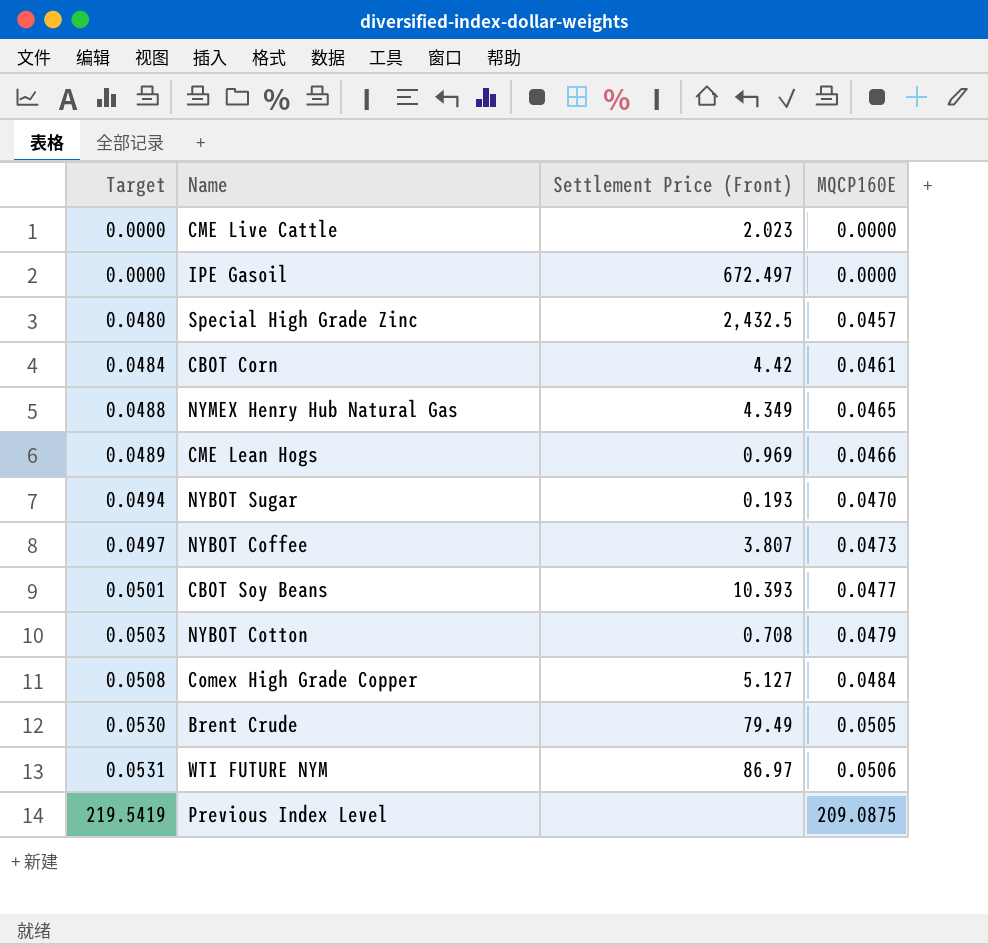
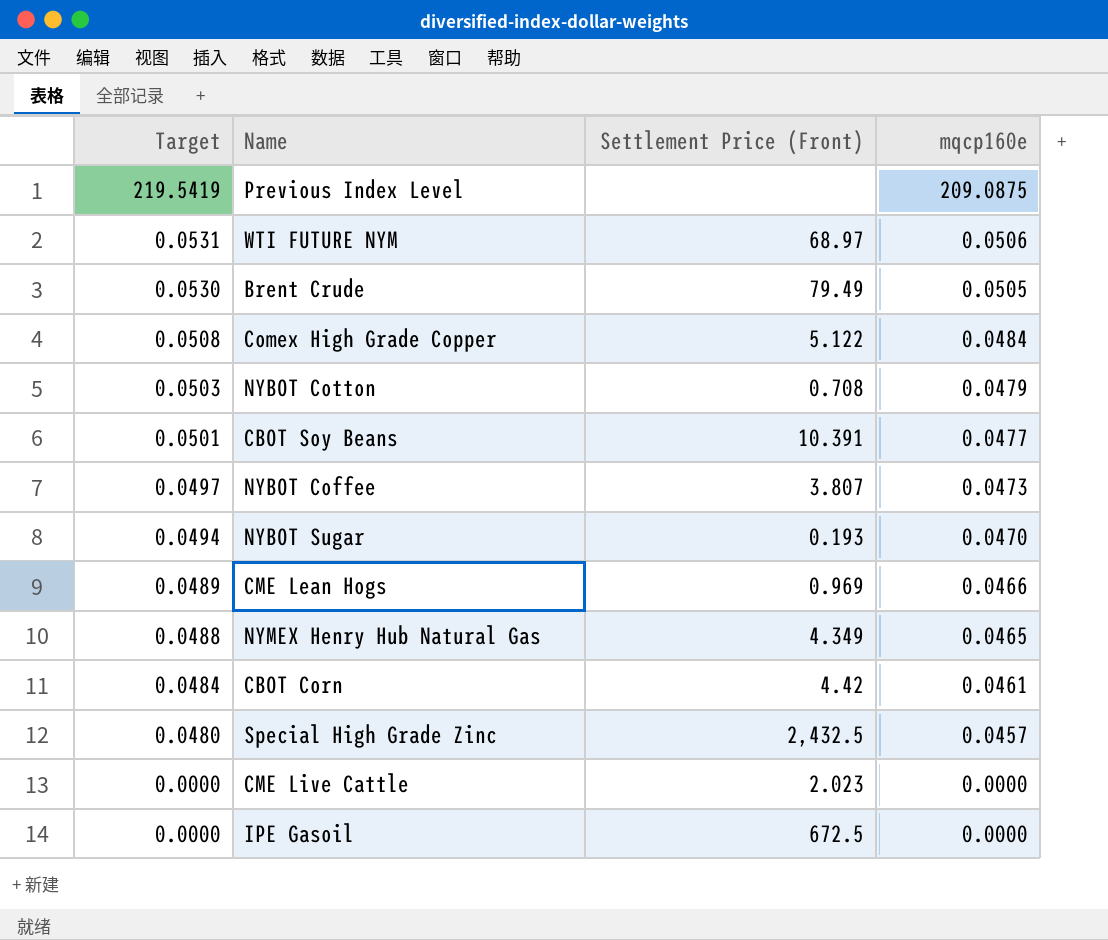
row order: Target ascending -> Target descending
column name: MQCP160E -> mqcp160e
WTI FUTURE NYM | Settlement Price (Front): 86.97 -> 68.97
Comex High Grade Copper | Settlement Price (Front): 5.127 -> 5.122
CBOT Soy Beans | Settlement Price (Front): 10.393 -> 10.391
IPE Gasoil | Settlement Price (Front): 672.497 -> 672.5

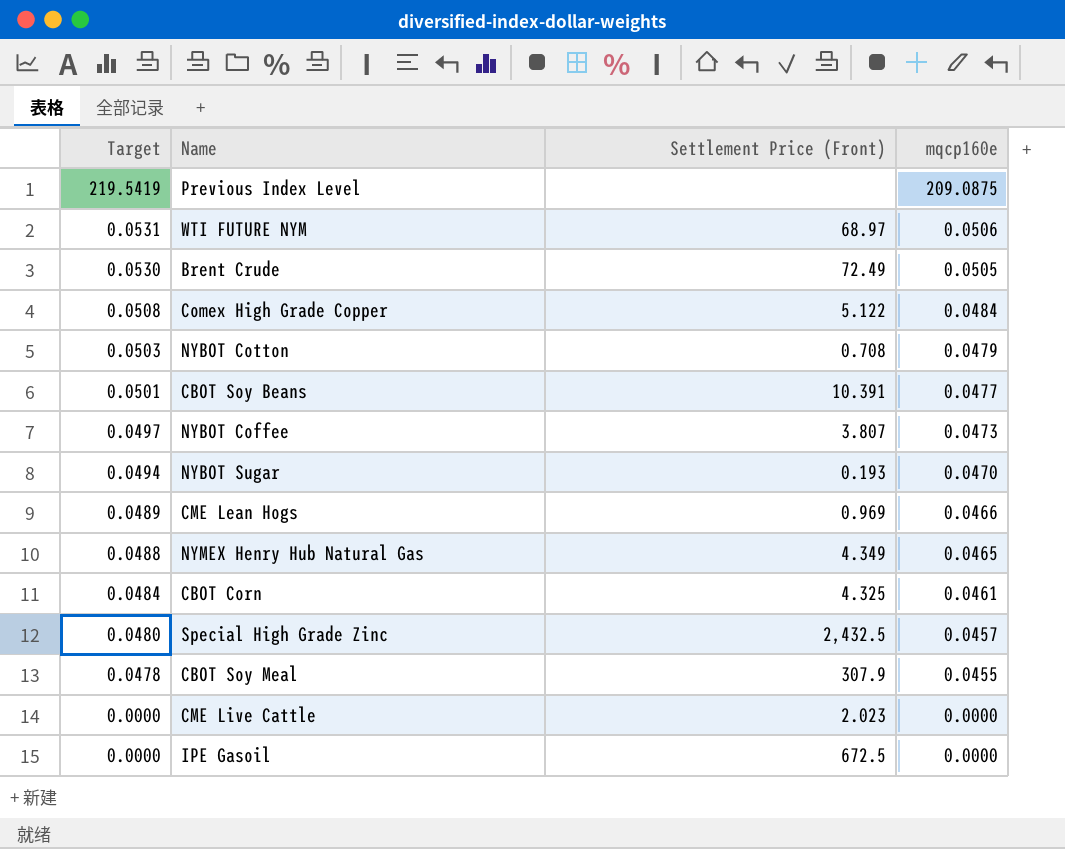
Brent Crude | Settlement Price (Front): 79.49 -> 72.49
CBOT Corn | Settlement Price (Front): 4.42 -> 4.325
row CBOT Soy Meal: none -> 0.0478 | 307.9 | 0.0455

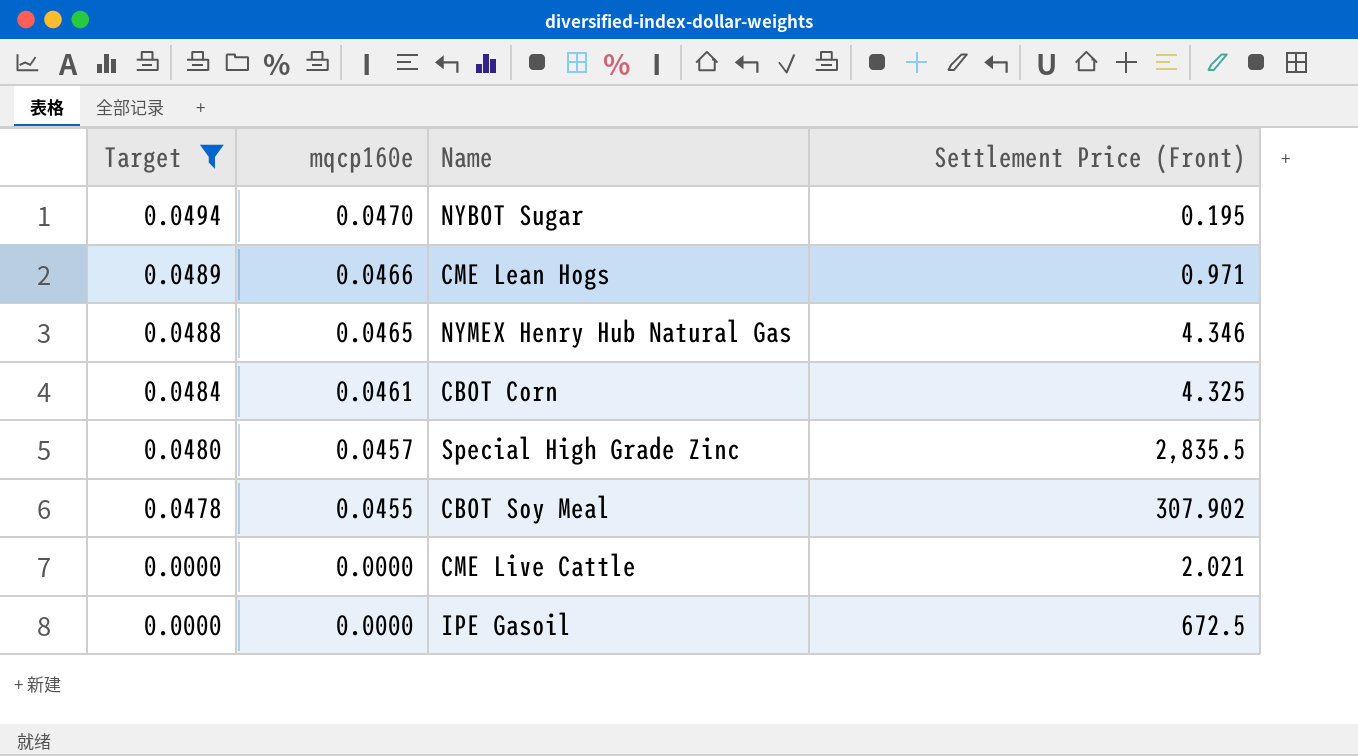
filter: none -> Target <= 0.0494
column mqcp160e | position: 4 -> 2
NYBOT Sugar | Settlement Price (Front): 0.193 -> 0.195
CME Lean Hogs | Settlement Price (Front): 0.969 -> 0.971
NYMEX Henry Hub Natural Gas | Settlement Price (Front): 4.349 -> 4.346
Special High Grade Zinc | Settlement Price (Front): 2,432.5 -> 2,835.5
CBOT Soy Meal | Settlement Price (Front): 307.9 -> 307.902
CME Live Cattle | Settlement Price (Front): 2.023 -> 2.021

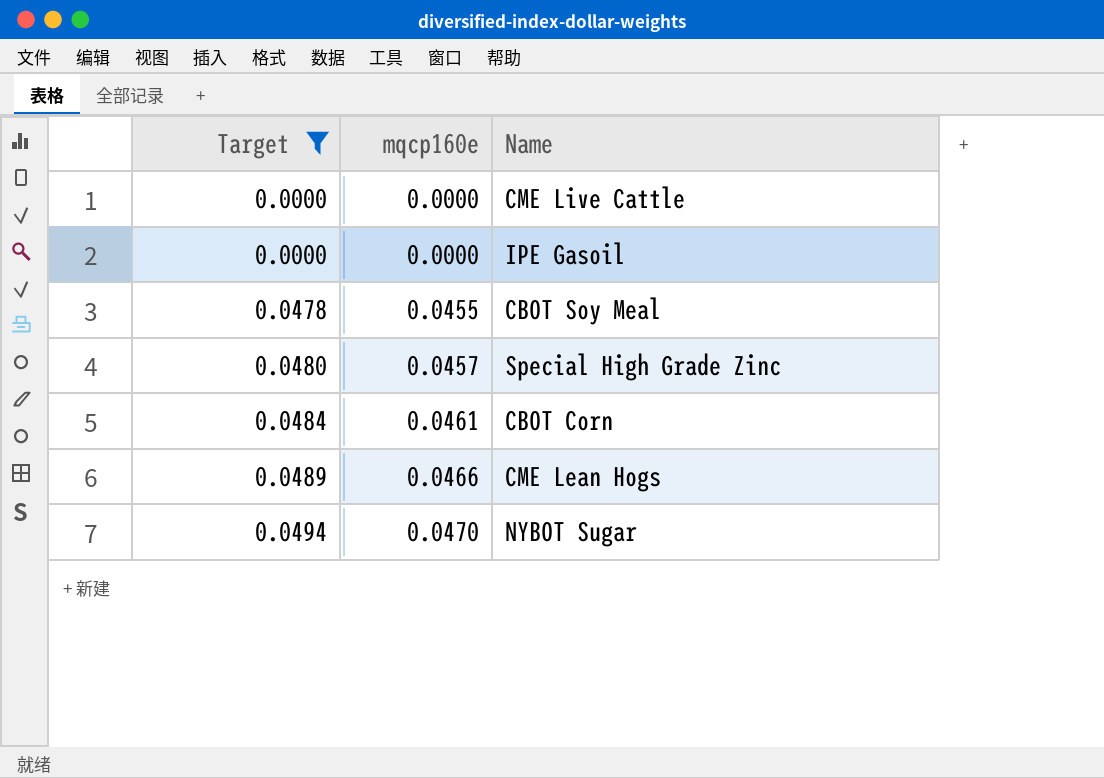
row order: Target descending -> Target ascending
column Settlement Price (Front) | position: 4 -> none
row NYMEX Henry Hub Natural Gas: 0.0488 | 0.0465 | 4.346 -> none

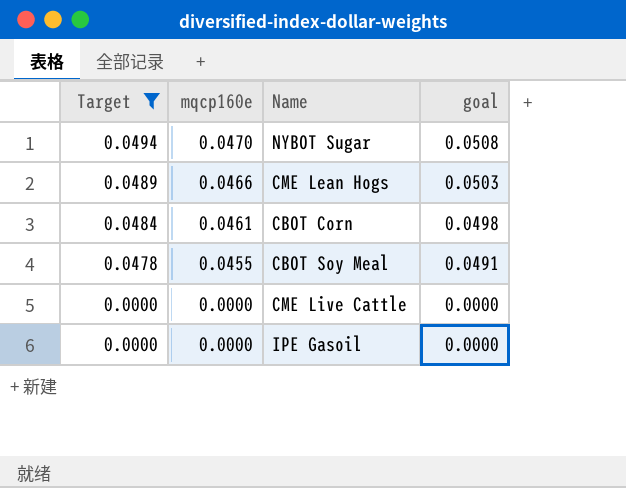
row order: Target ascending -> Target descending
column goal | formula: none -> [mqcp160e] * 1.08
row Special High Grade Zinc: 0.0480 | 0.0457 -> none

